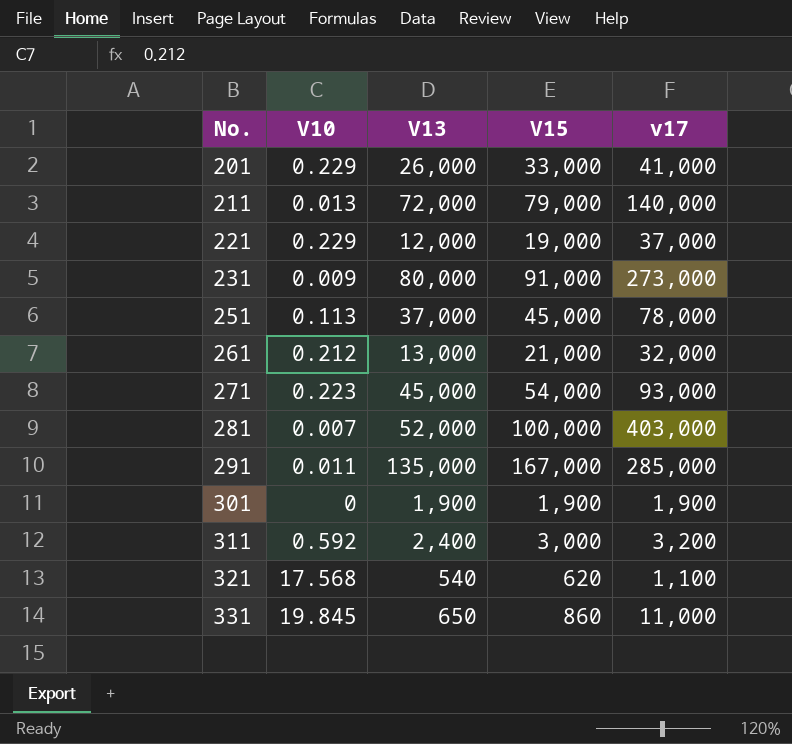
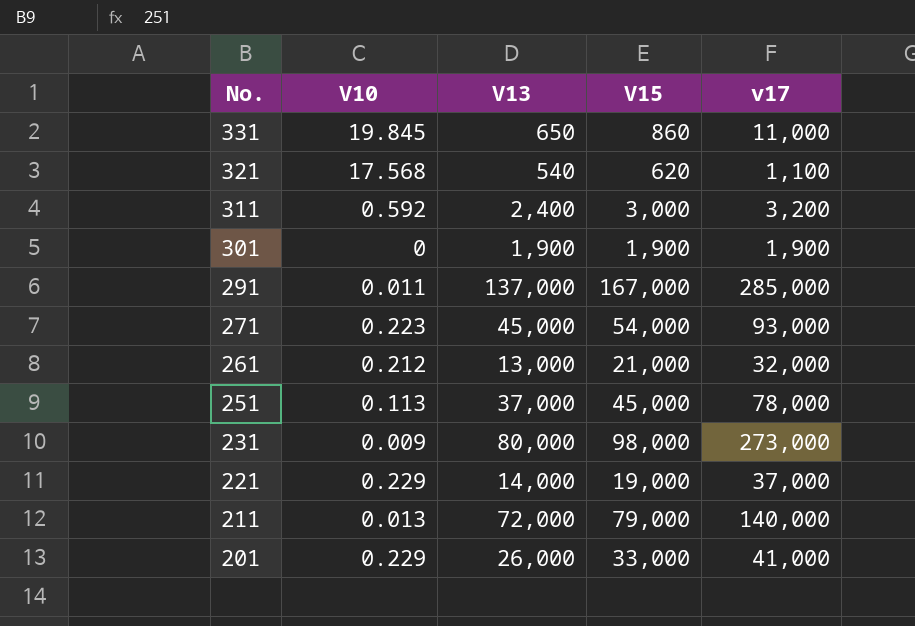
row order: No. ascending -> No. descending
row 281: 0.007 | 52,000 | 100,000 | 403,000 -> none
291 | V13: 135,000 -> 137,000
231 | V15: 91,000 -> 98,000
221 | V13: 12,000 -> 14,000

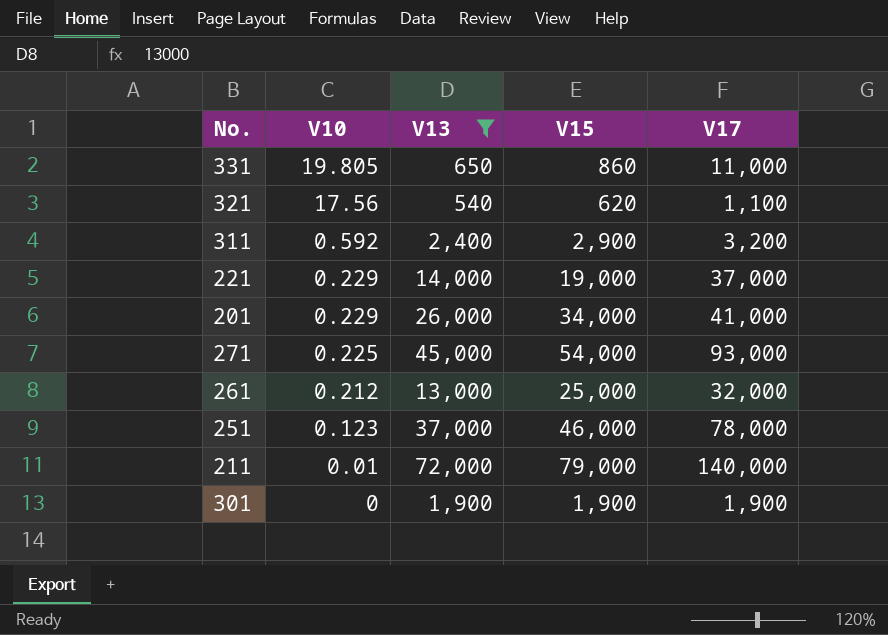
filter: none -> V13 <= 72,000
row order: No. descending -> V10 descending
column name: v17 -> V17
331 | V10: 19.845 -> 19.805
321 | V10: 17.568 -> 17.56
311 | V15: 3,000 -> 2,900
201 | V15: 33,000 -> 34,000
271 | V10: 0.223 -> 0.225
261 | V15: 21,000 -> 25,000
251 | V10: 0.113 -> 0.123
251 | V15: 45,000 -> 46,000
211 | V10: 0.013 -> 0.01

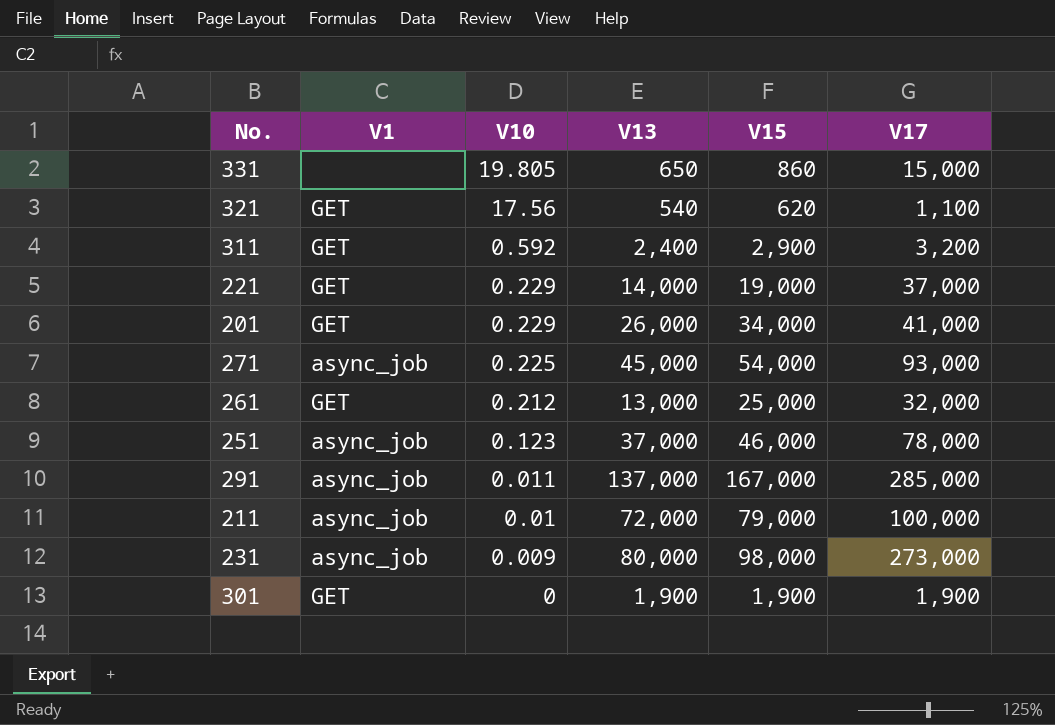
filter: V13 <= 72,000 -> none
column V1 | position: none -> 2
331 | V17: 11,000 -> 15,000
211 | V17: 140,000 -> 100,000

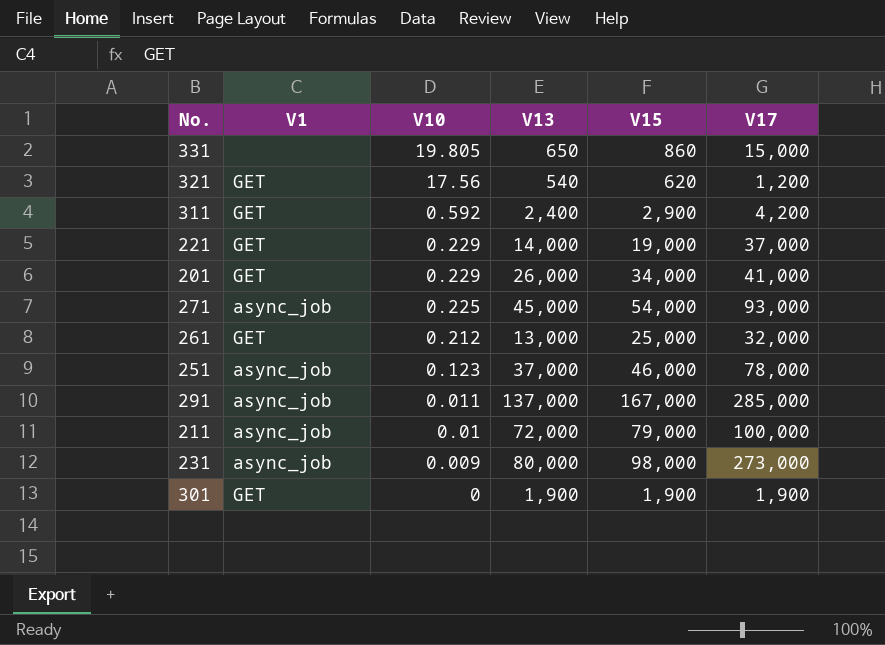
321 | V17: 1,100 -> 1,200
311 | V17: 3,200 -> 4,200

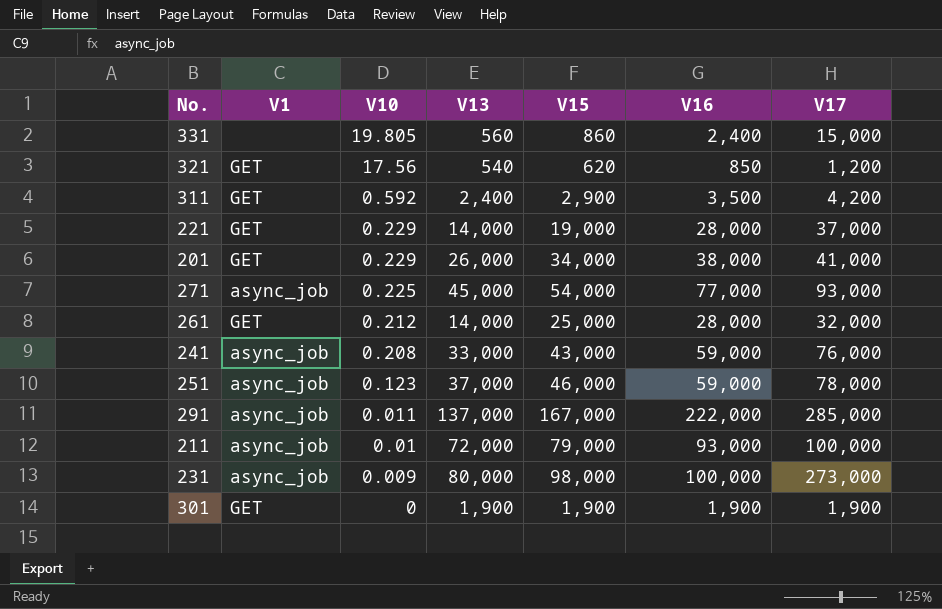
column V16 | position: none -> 6
331 | V13: 650 -> 560
261 | V13: 13,000 -> 14,000
row 241: none -> async_job | 0.208 | 33,000 | 43,000 | 59,000 | 76,000

